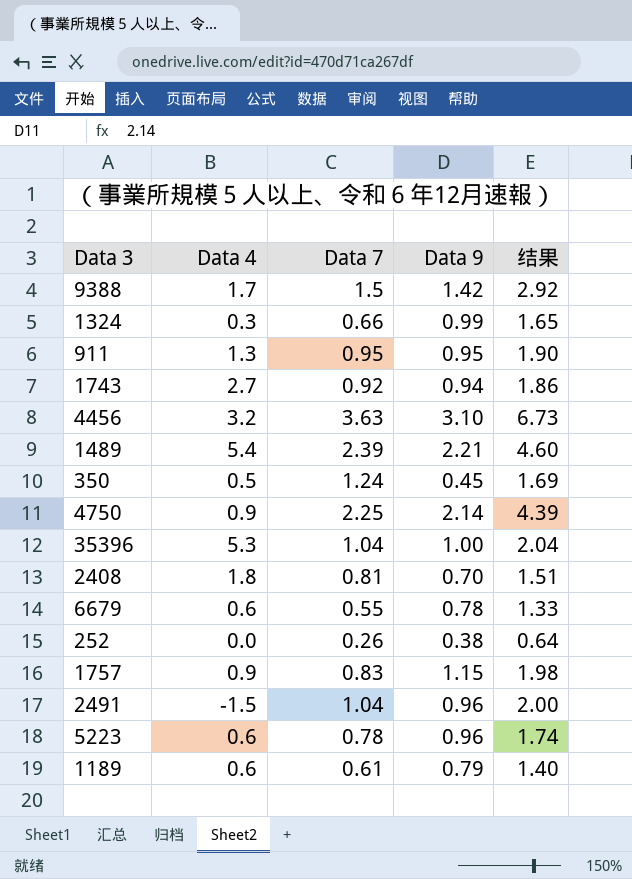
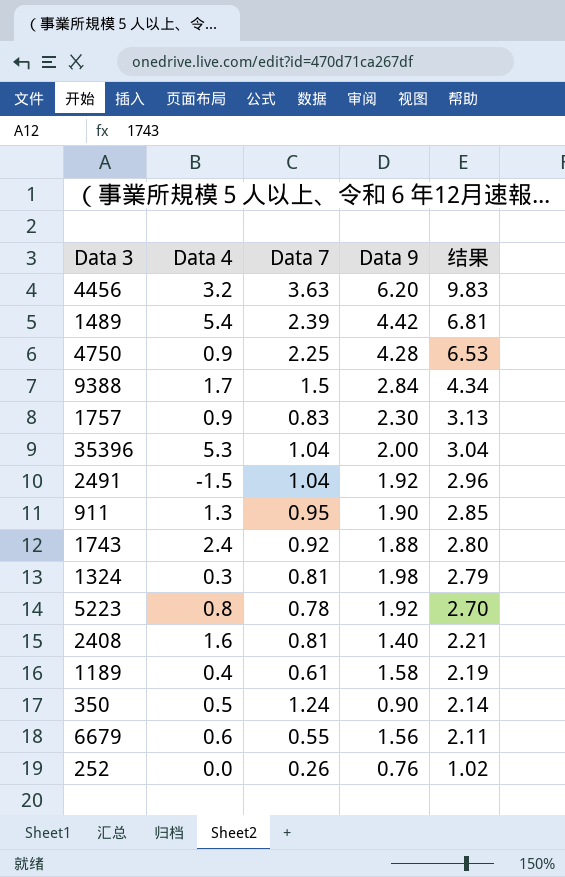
row order: none -> 结果 descending
4456 | Data 9: 3.10 -> 6.20
4456 | 结果: 6.73 -> 9.83
1489 | Data 9: 2.21 -> 4.42
1489 | 结果: 4.60 -> 6.81
4750 | Data 9: 2.14 -> 4.28
4750 | 结果: 4.39 -> 6.53
9388 | Data 9: 1.42 -> 2.84
9388 | 结果: 2.92 -> 4.34
1757 | Data 9: 1.15 -> 2.30
1757 | 结果: 1.98 -> 3.13
35396 | Data 9: 1.00 -> 2.00
35396 | 结果: 2.04 -> 3.04
2491 | Data 9: 0.96 -> 1.92
2491 | 结果: 2.00 -> 2.96
911 | Data 9: 0.95 -> 1.90
911 | 结果: 1.90 -> 2.85
1743 | Data 4: 2.7 -> 2.4
1743 | Data 9: 0.94 -> 1.88
1743 | 结果: 1.86 -> 2.80
1324 | Data 7: 0.66 -> 0.81
1324 | Data 9: 0.99 -> 1.98
1324 | 结果: 1.65 -> 2.79
5223 | Data 4: 0.6 -> 0.8
5223 | Data 9: 0.96 -> 1.92
5223 | 结果: 1.74 -> 2.70
2408 | Data 4: 1.8 -> 1.6
2408 | Data 9: 0.70 -> 1.40
2408 | 结果: 1.51 -> 2.21
1189 | Data 4: 0.6 -> 0.4
1189 | Data 9: 0.79 -> 1.58
1189 | 结果: 1.40 -> 2.19
350 | Data 9: 0.45 -> 0.90
350 | 结果: 1.69 -> 2.14
6679 | Data 9: 0.78 -> 1.56
6679 | 结果: 1.33 -> 2.11
252 | Data 9: 0.38 -> 0.76
252 | 结果: 0.64 -> 1.02

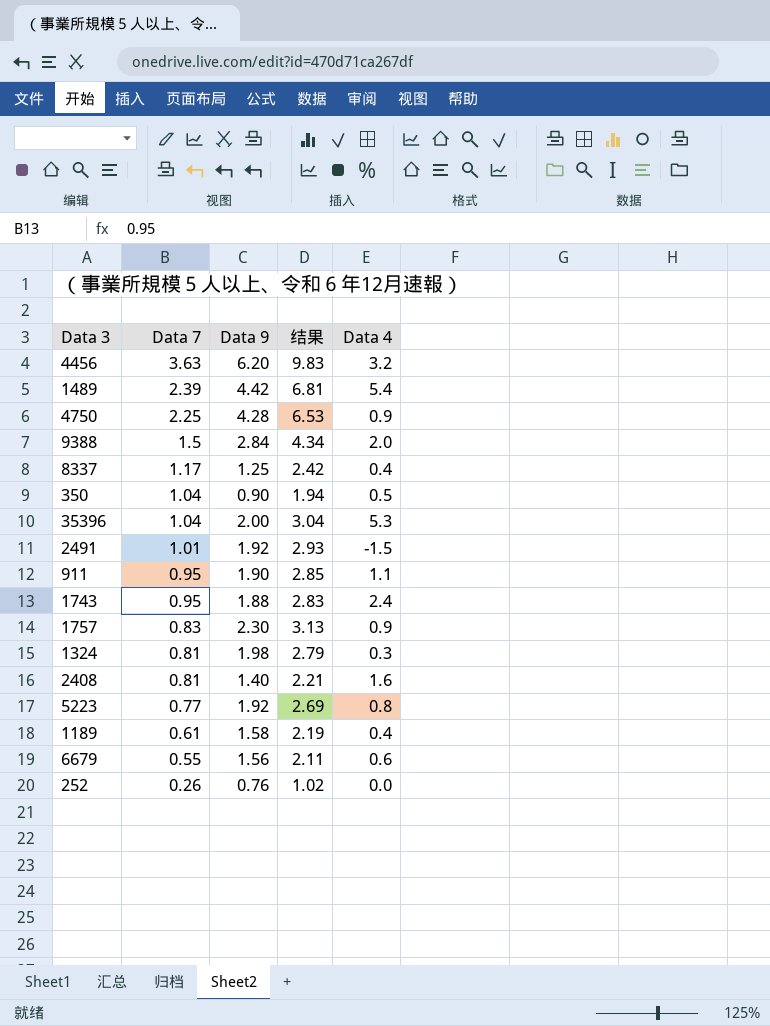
row order: 结果 descending -> Data 7 descending
column Data 4 | position: 2 -> 5
9388 | Data 4: 1.7 -> 2.0
row 8337: none -> 1.17 | 1.25 | 2.42 | 0.4
350 | Data 7: 1.24 -> 1.04
350 | 结果: 2.14 -> 1.94
2491 | Data 7: 1.04 -> 1.01
2491 | 结果: 2.96 -> 2.93
911 | Data 4: 1.3 -> 1.1
1743 | Data 7: 0.92 -> 0.95
1743 | 结果: 2.80 -> 2.83
5223 | Data 7: 0.78 -> 0.77
5223 | 结果: 2.70 -> 2.69

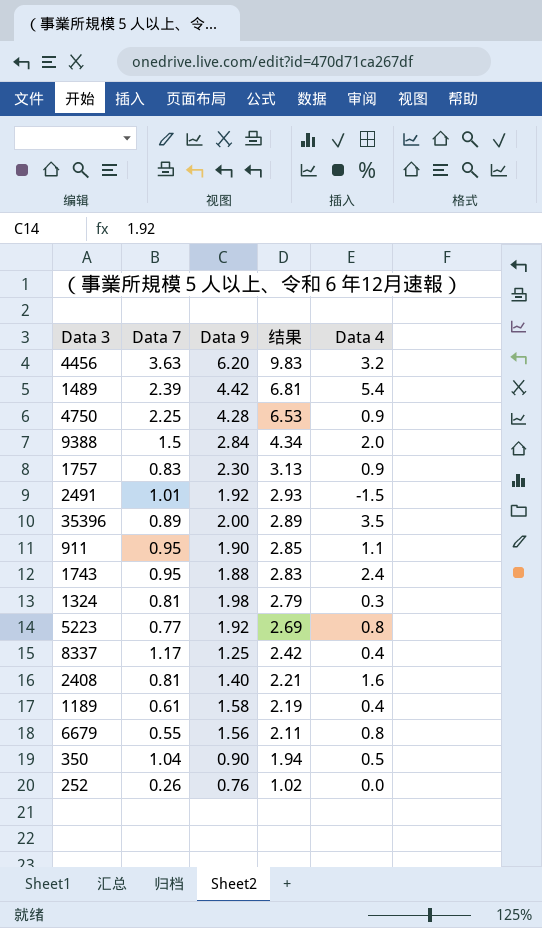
row order: Data 7 descending -> 结果 descending
35396 | Data 7: 1.04 -> 0.89
35396 | 结果: 3.04 -> 2.89
35396 | Data 4: 5.3 -> 3.5
6679 | Data 4: 0.6 -> 0.8

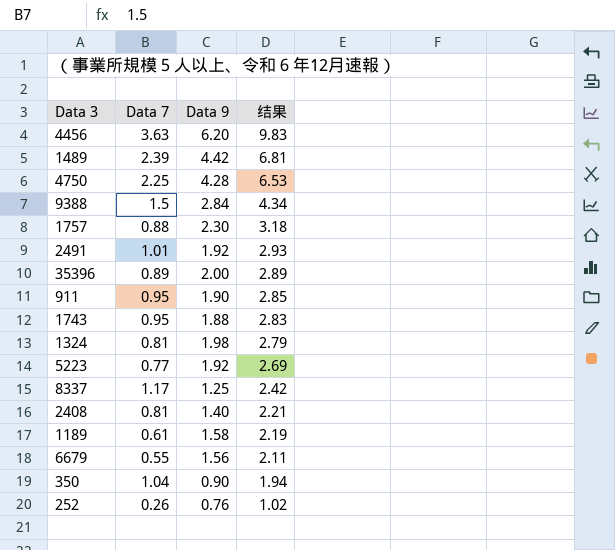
column Data 4 | position: 5 -> none
1757 | Data 7: 0.83 -> 0.88
1757 | 结果: 3.13 -> 3.18

